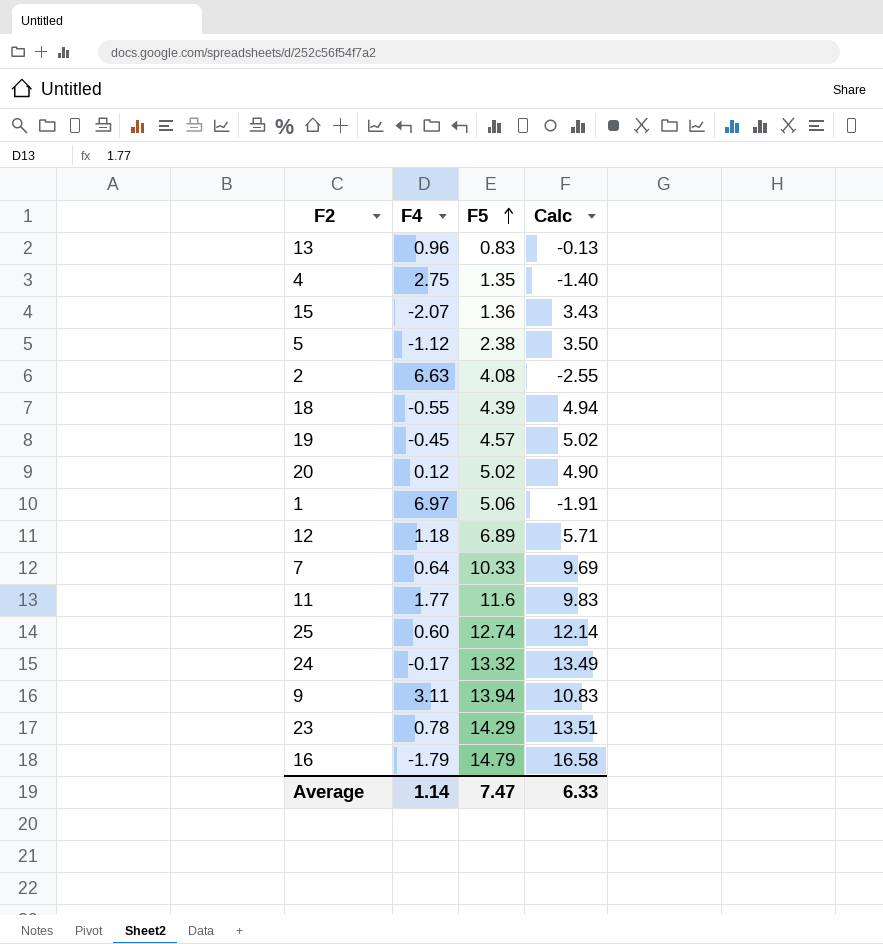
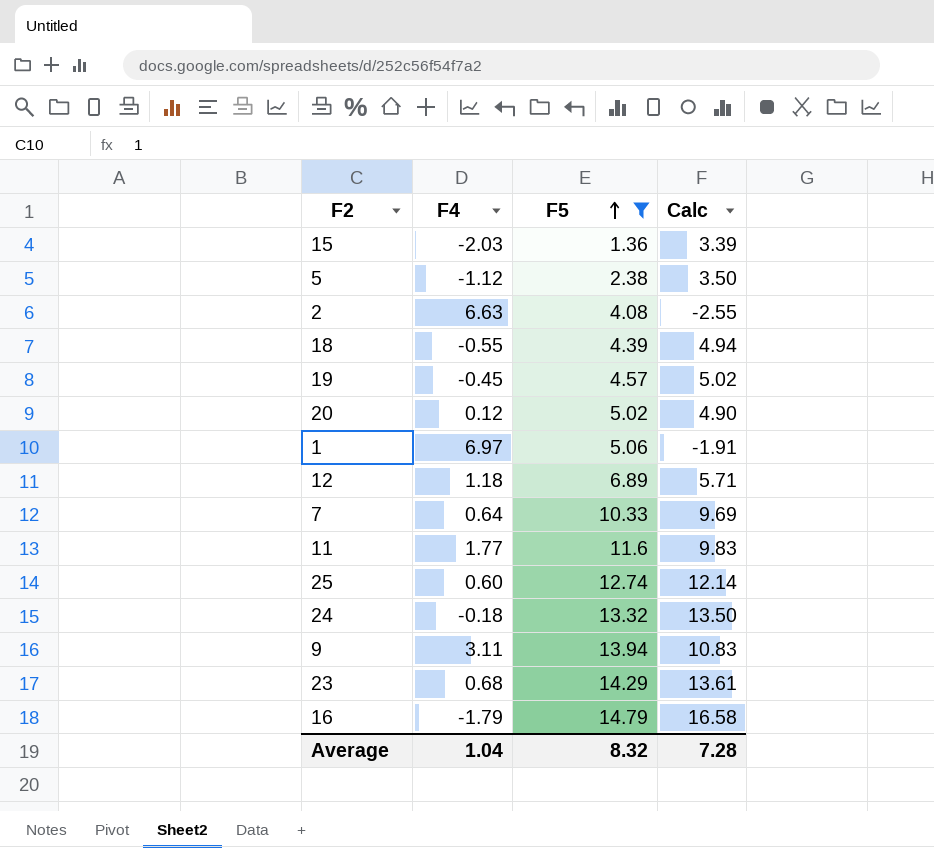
filter: none -> F5 >= 1.36
15 | F4: -2.07 -> -2.03
15 | Calc: 3.43 -> 3.39
24 | F4: -0.17 -> -0.18
24 | Calc: 13.49 -> 13.50
23 | F4: 0.78 -> 0.68
23 | Calc: 13.51 -> 13.61
Average | F4: 1.14 -> 1.04
Average | F5: 7.47 -> 8.32
Average | Calc: 6.33 -> 7.28

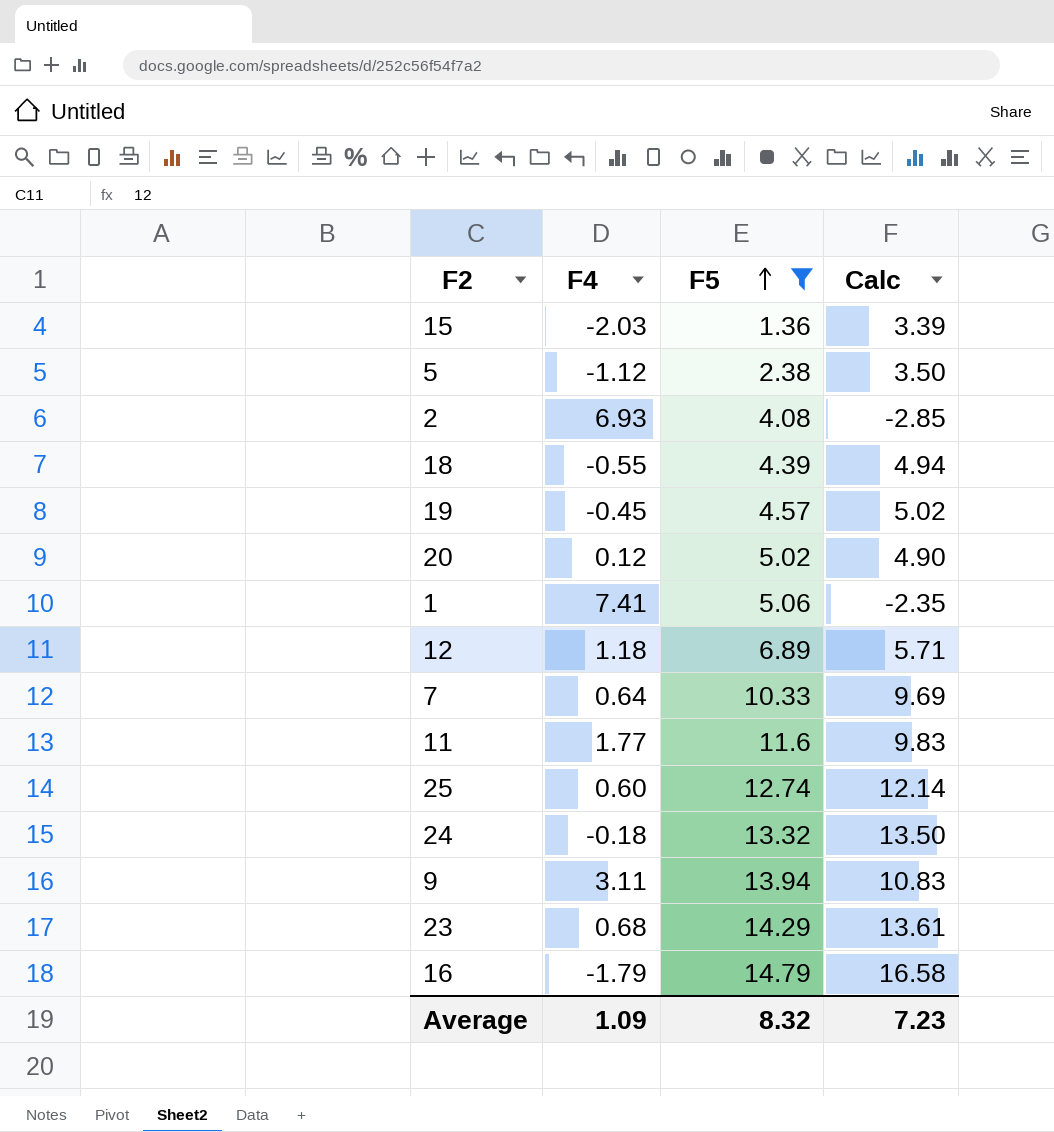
2 | F4: 6.63 -> 6.93
2 | Calc: -2.55 -> -2.85
1 | F4: 6.97 -> 7.41
1 | Calc: -1.91 -> -2.35
Average | F4: 1.04 -> 1.09
Average | Calc: 7.28 -> 7.23

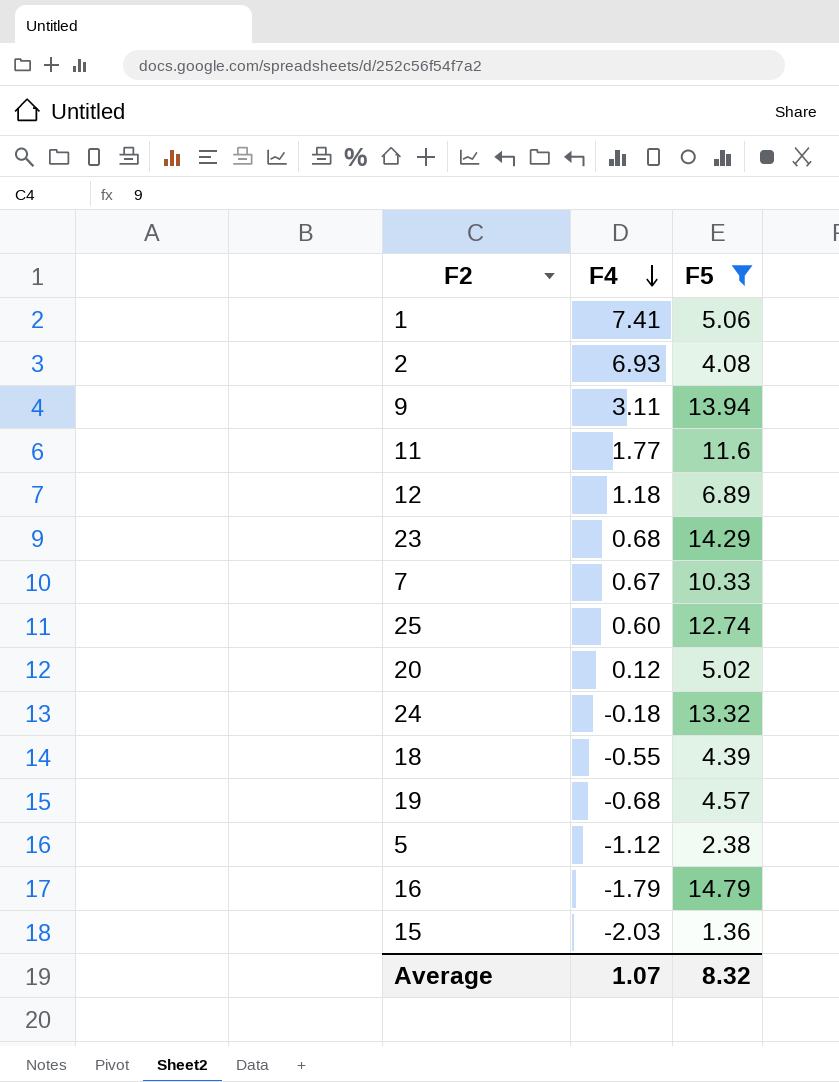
row order: F5 ascending -> F4 descending
column Calc | formula: [F5] - [F4] -> none
7 | F4: 0.64 -> 0.67
19 | F4: -0.45 -> -0.68
Average | F4: 1.09 -> 1.07

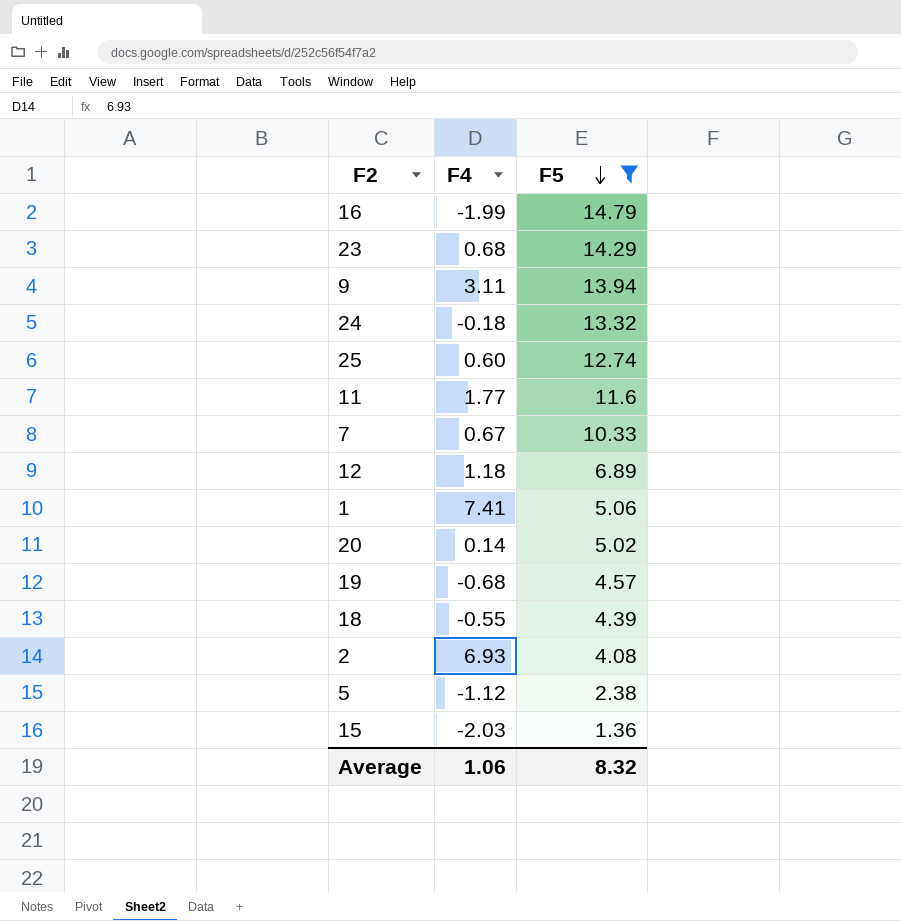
row order: F4 descending -> F5 descending
16 | F4: -1.79 -> -1.99
20 | F4: 0.12 -> 0.14
Average | F4: 1.07 -> 1.06

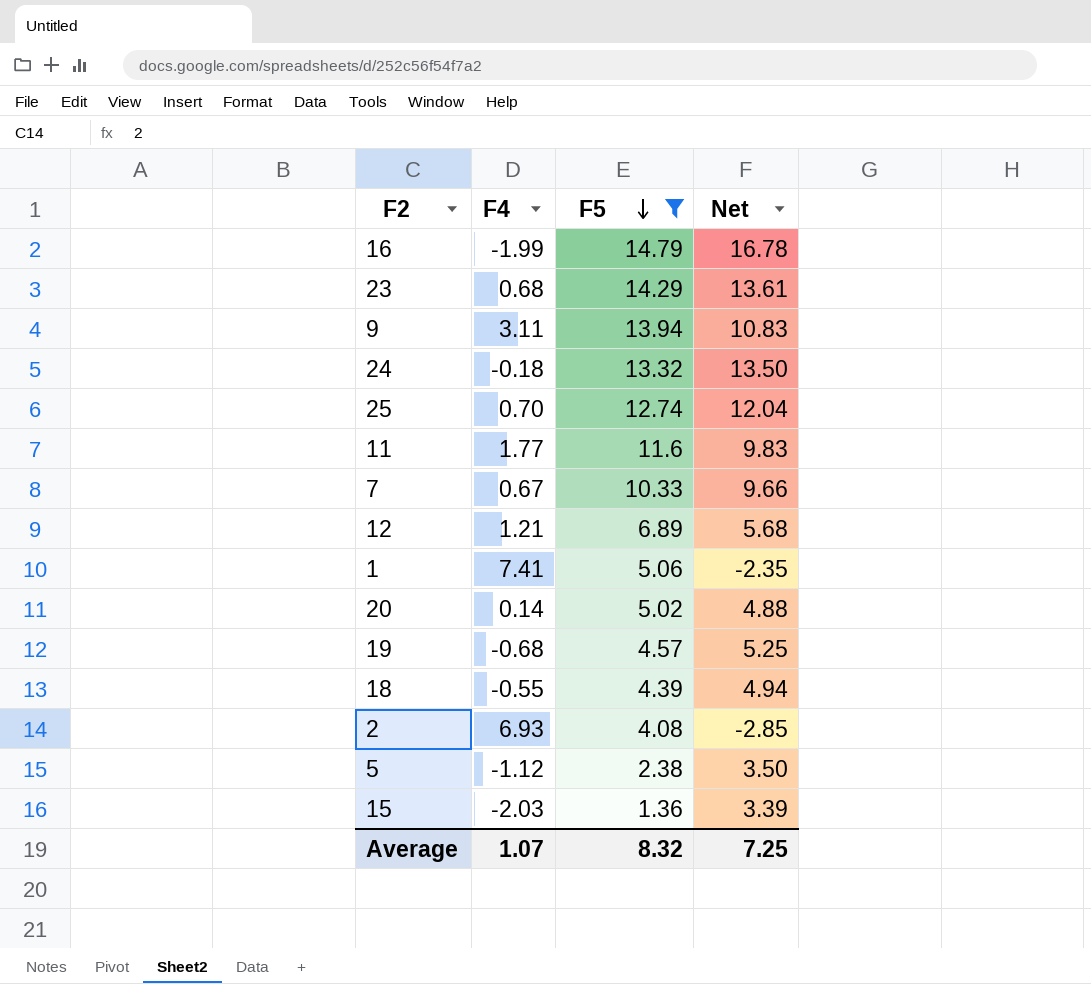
column Net | formula: none -> [F5] - [F4]
25 | F4: 0.60 -> 0.70
12 | F4: 1.18 -> 1.21
Average | F4: 1.06 -> 1.07

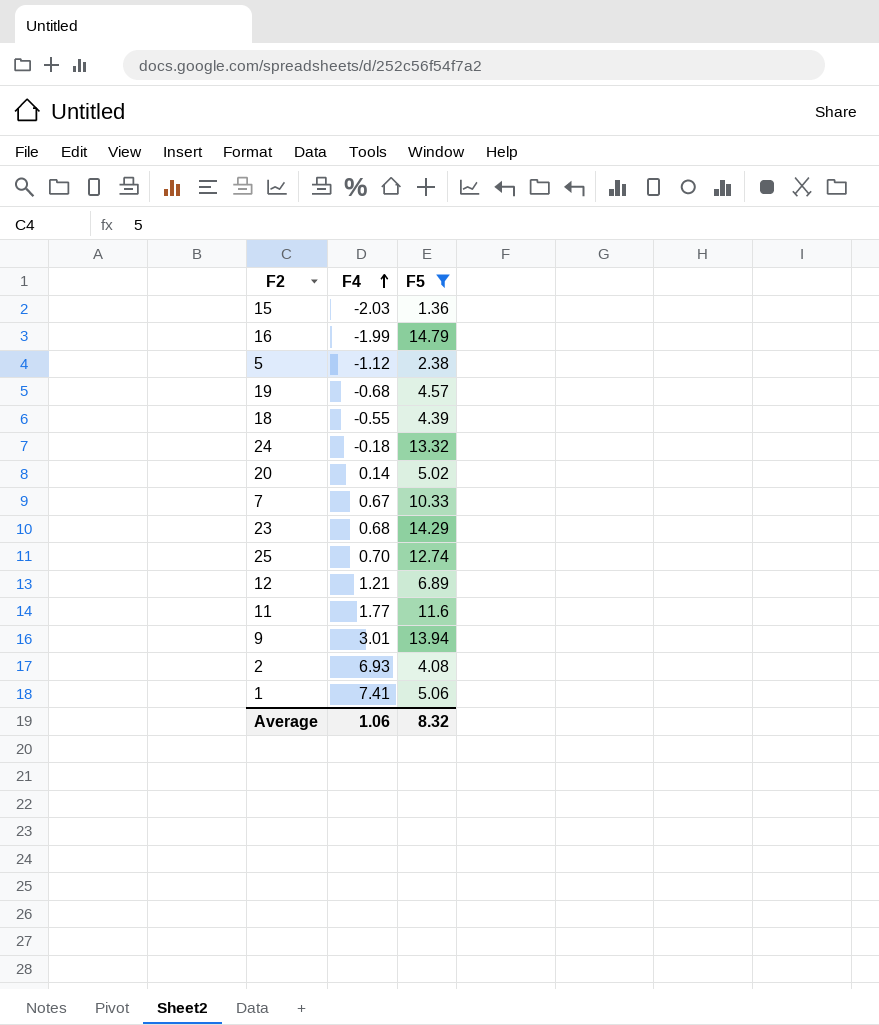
row order: F5 descending -> F4 ascending
column Net | formula: [F5] - [F4] -> none
9 | F4: 3.11 -> 3.01
Average | F4: 1.07 -> 1.06

